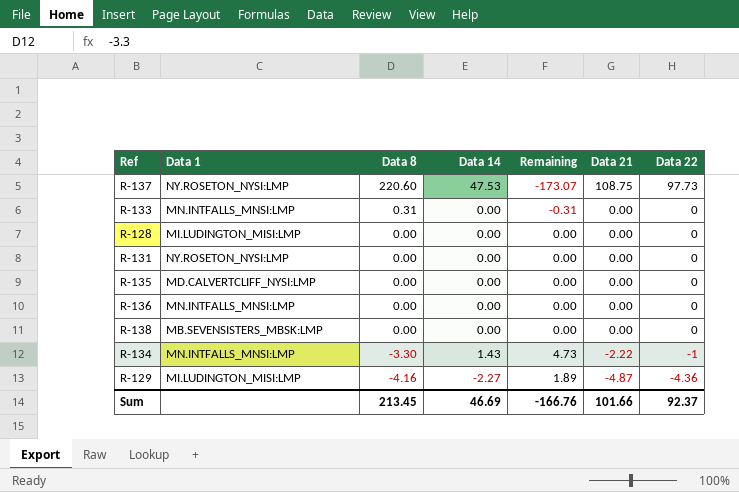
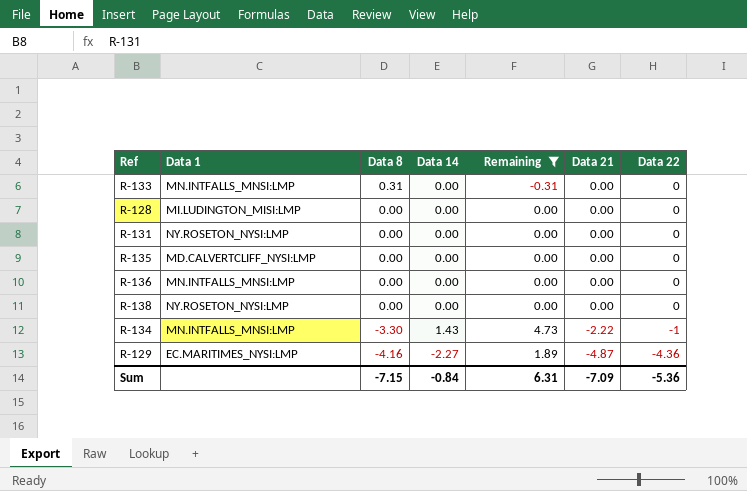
filter: none -> Remaining != -173.07
R-138 | Data 1: MB.SEVENSISTERS_MBSK:LMP -> NY.ROSETON_NYSI:LMP
R-129 | Data 1: MI.LUDINGTON_MISI:LMP -> EC.MARITIMES_NYSI:LMP
Sum | Data 8: 213.45 -> -7.15
Sum | Data 14: 46.69 -> -0.84
Sum | Remaining: -166.76 -> 6.31
Sum | Data 21: 101.66 -> -7.09
Sum | Data 22: 92.37 -> -5.36

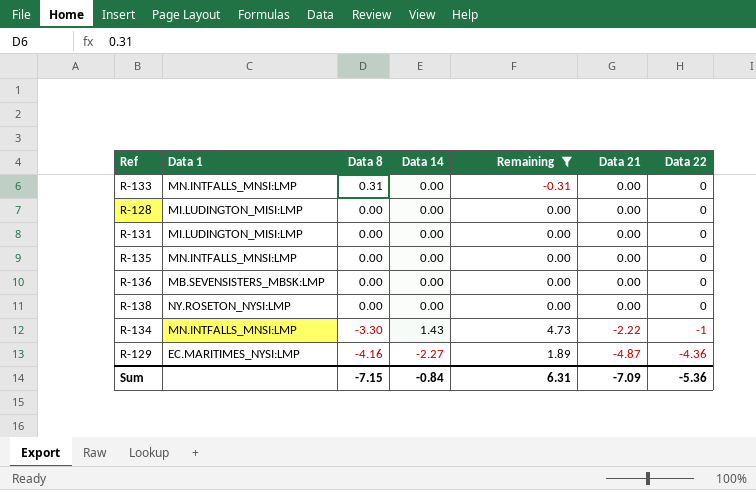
R-131 | Data 1: NY.ROSETON_NYSI:LMP -> MI.LUDINGTON_MISI:LMP
R-135 | Data 1: MD.CALVERTCLIFF_NYSI:LMP -> MN.INTFALLS_MNSI:LMP
R-136 | Data 1: MN.INTFALLS_MNSI:LMP -> MB.SEVENSISTERS_MBSK:LMP

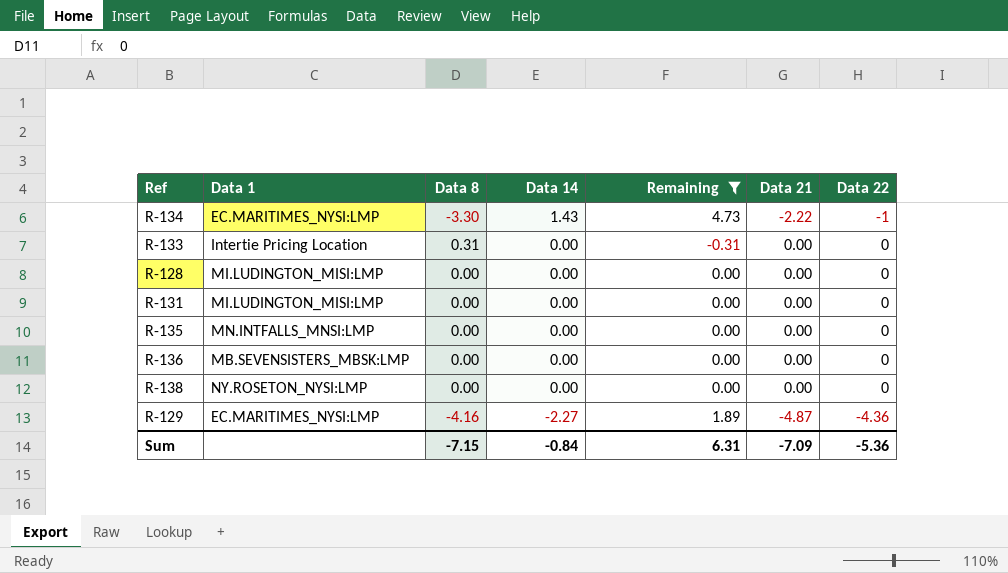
row order: Data 8 descending -> Data 14 descending
R-134 | Data 1: MN.INTFALLS_MNSI:LMP -> EC.MARITIMES_NYSI:LMP
R-133 | Data 1: MN.INTFALLS_MNSI:LMP -> Intertie Pricing Location

